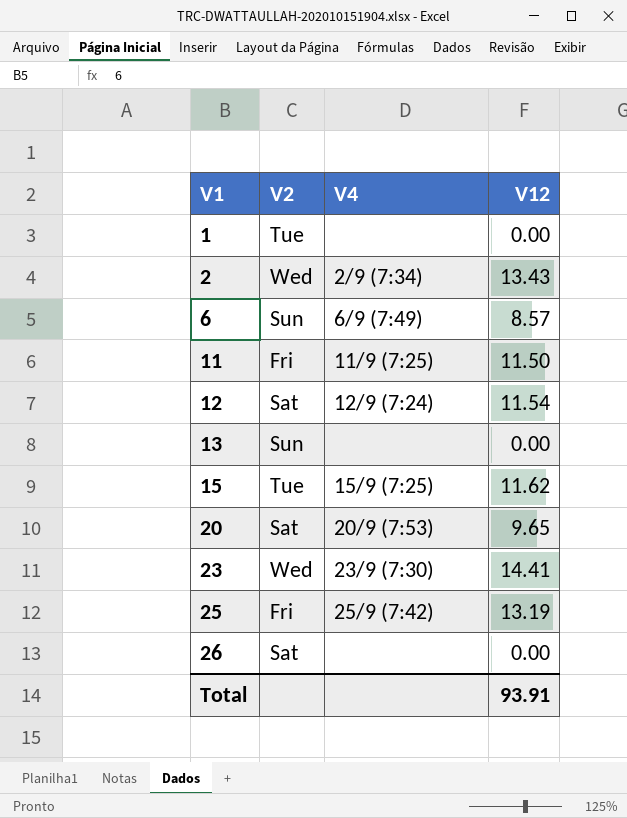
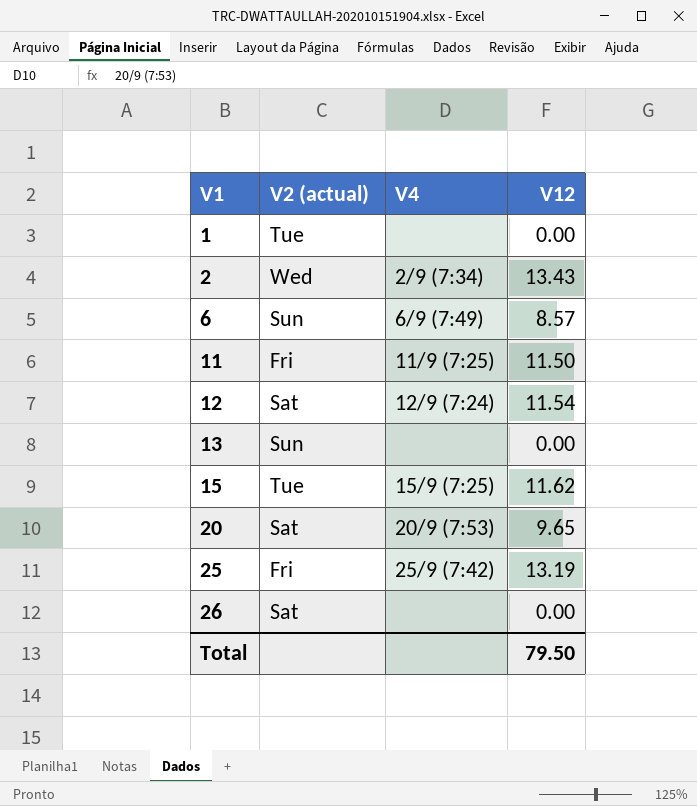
column name: V2 -> V2 (actual)
row 23: Wed | 23/9 (7:30) | 14.41 -> none
Total | V12: 93.91 -> 79.50

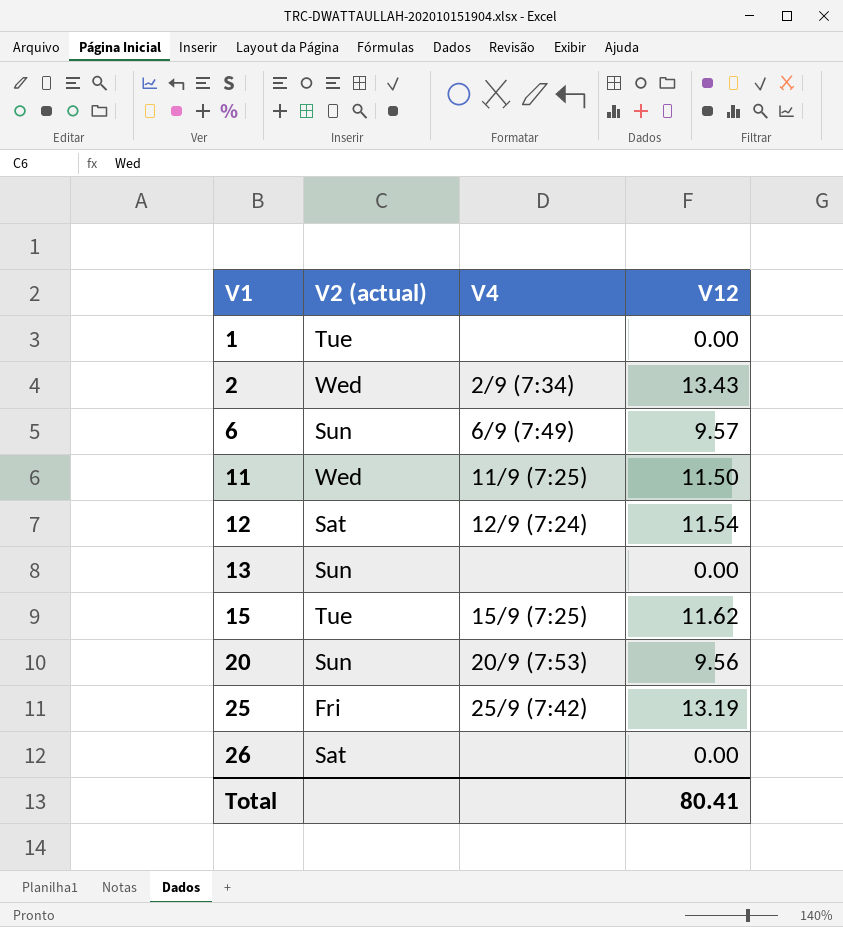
6 | V12: 8.57 -> 9.57
11 | V2 (actual): Fri -> Wed
20 | V2 (actual): Sat -> Sun
20 | V12: 9.65 -> 9.56
Total | V12: 79.50 -> 80.41

